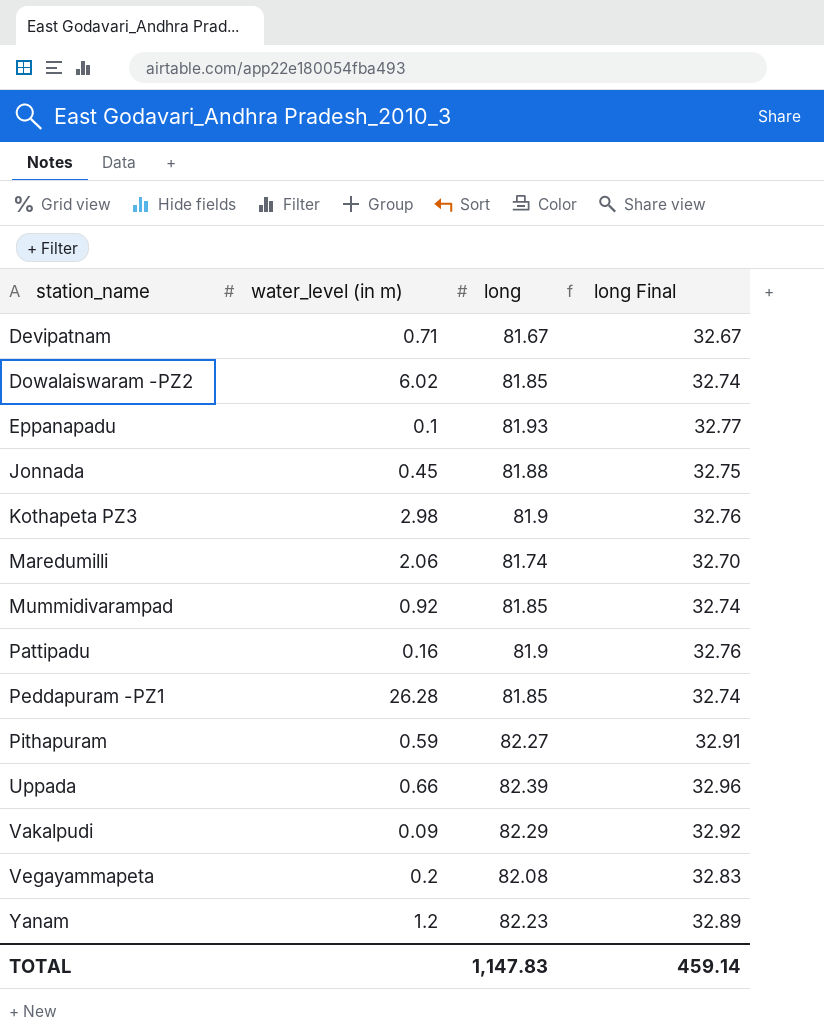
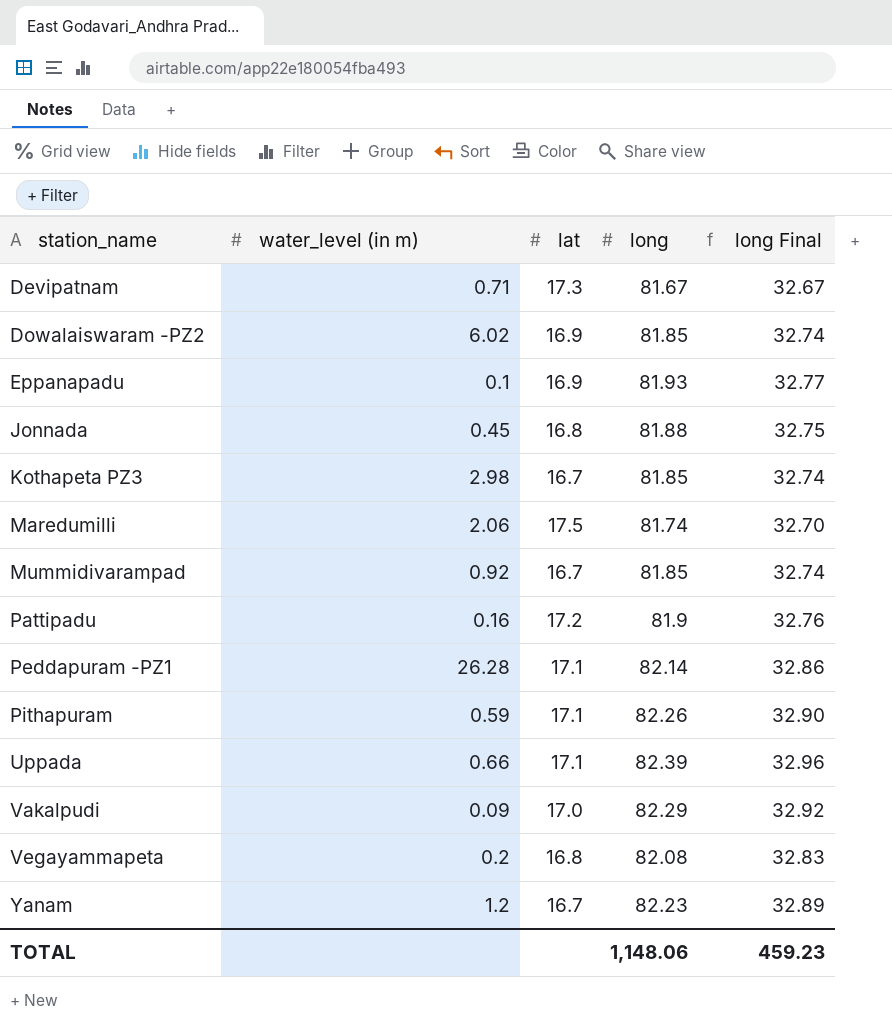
column lat | position: none -> 3
Kothapeta PZ3 | long: 81.9 -> 81.85
Kothapeta PZ3 | long Final: 32.76 -> 32.74
Peddapuram -PZ1 | long: 81.85 -> 82.14
Peddapuram -PZ1 | long Final: 32.74 -> 32.86
Pithapuram | long: 82.27 -> 82.26
Pithapuram | long Final: 32.91 -> 32.90
TOTAL | long: 1,147.83 -> 1,148.06
TOTAL | long Final: 459.14 -> 459.23

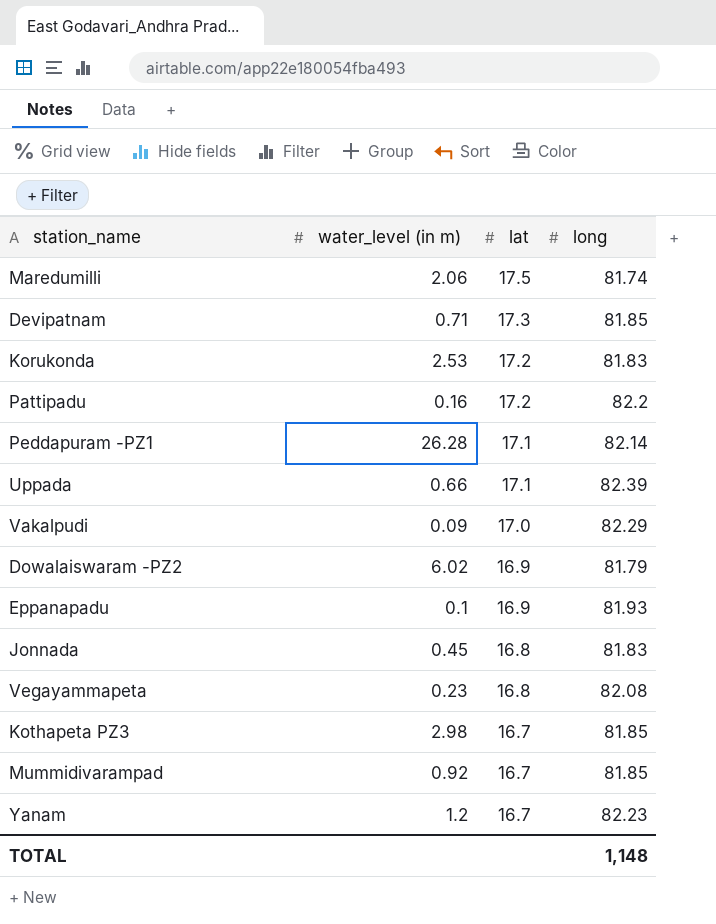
row order: station_name ascending -> lat descending
column long Final | formula: [long] * 0.4 -> none
row Pithapuram: 0.59 | 17.1 | 82.26 | 32.90 -> none
Devipatnam | long: 81.67 -> 81.85
row Korukonda: none -> 2.53 | 17.2 | 81.83
Pattipadu | long: 81.9 -> 82.2
Dowalaiswaram -PZ2 | long: 81.85 -> 81.79
Jonnada | long: 81.88 -> 81.83
Vegayammapeta | water_level (in m): 0.2 -> 0.23
TOTAL | long: 1,148.06 -> 1,148

